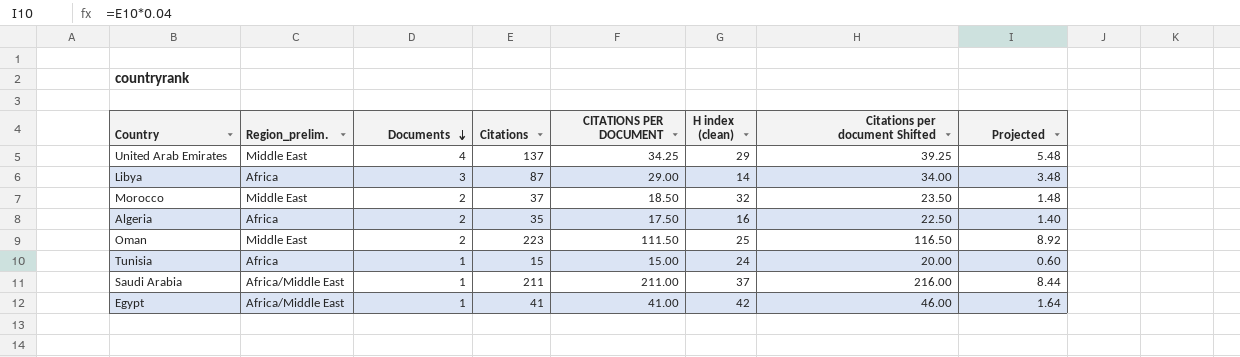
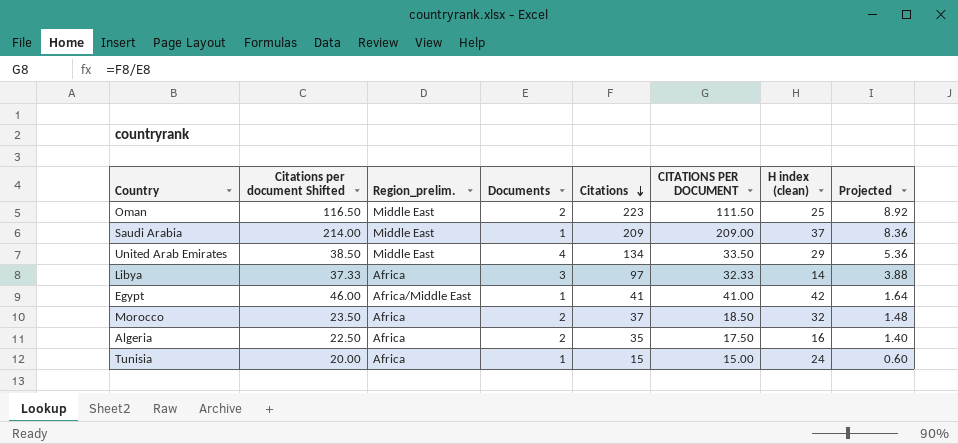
row order: Documents descending -> Citations descending
column Citations per document Shifted | position: 7 -> 2
Saudi Arabia | Citations per document Shifted: 216.00 -> 214.00
Saudi Arabia | Region_prelim.: Africa/Middle East -> Middle East
Saudi Arabia | Citations: 211 -> 209
Saudi Arabia | CITATIONS PER DOCUMENT: 211.00 -> 209.00
Saudi Arabia | Projected: 8.44 -> 8.36
United Arab Emirates | Citations per document Shifted: 39.25 -> 38.50
United Arab Emirates | Citations: 137 -> 134
United Arab Emirates | CITATIONS PER DOCUMENT: 34.25 -> 33.50
United Arab Emirates | Projected: 5.48 -> 5.36
Libya | Citations per document Shifted: 34.00 -> 37.33
Libya | Citations: 87 -> 97
Libya | CITATIONS PER DOCUMENT: 29.00 -> 32.33
Libya | Projected: 3.48 -> 3.88
Morocco | Region_prelim.: Middle East -> Africa

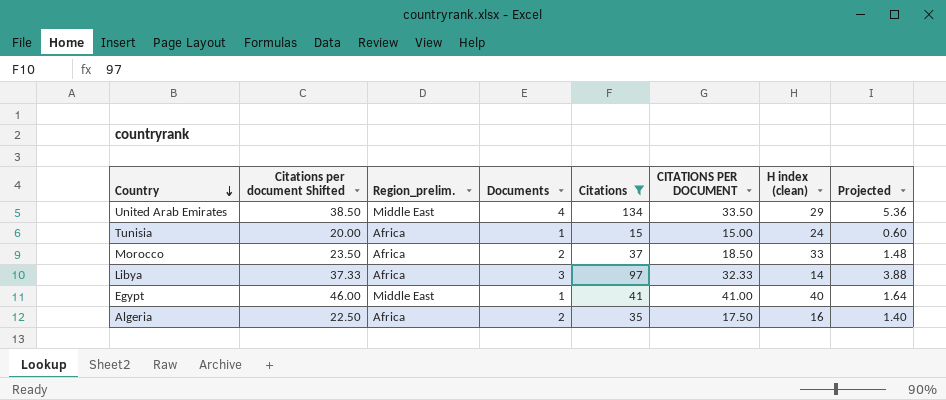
filter: none -> Citations <= 134
row order: Citations descending -> Country descending
Morocco | H index (clean): 32 -> 33
Egypt | Region_prelim.: Africa/Middle East -> Middle East
Egypt | H index (clean): 42 -> 40

